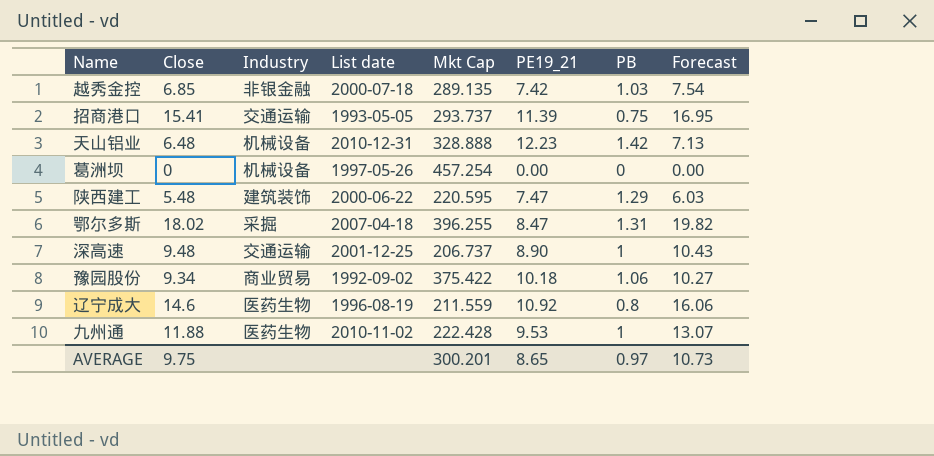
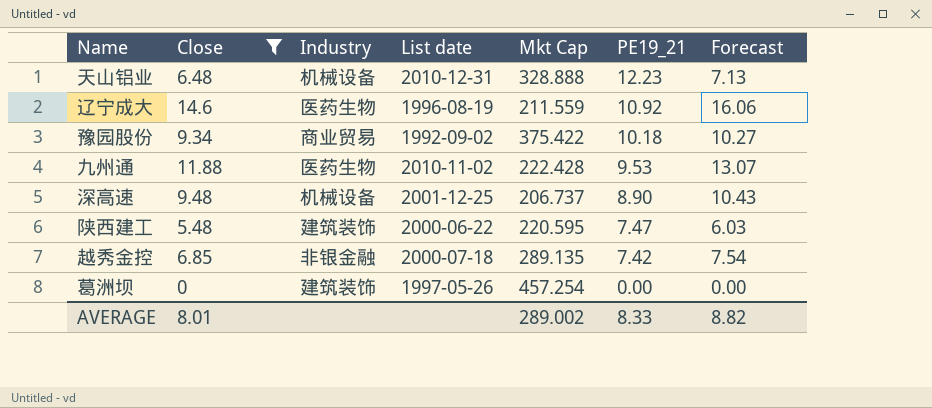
filter: none -> Close <= 14.6
row order: none -> PE19_21 descending
column PB | position: 7 -> none
深高速 | Industry: 交通运输 -> 机械设备
葛洲坝 | Industry: 机械设备 -> 建筑装饰
AVERAGE | Close: 9.75 -> 8.01
AVERAGE | Mkt Cap: 300.201 -> 289.002
AVERAGE | PE19_21: 8.65 -> 8.33
AVERAGE | Forecast: 10.73 -> 8.82

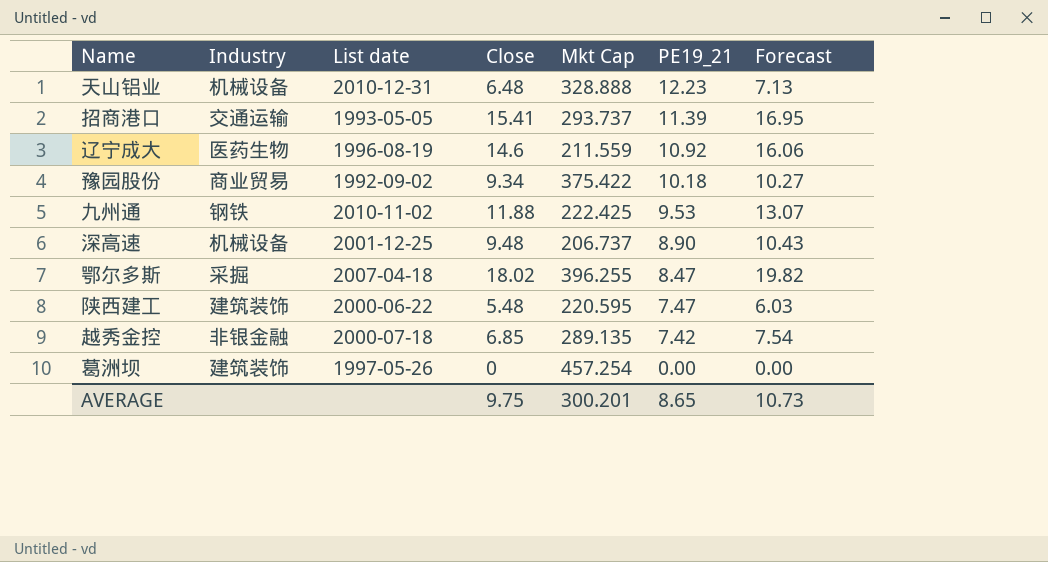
filter: Close <= 14.6 -> none
column Close | position: 2 -> 4
九州通 | Industry: 医药生物 -> 钢铁
九州通 | Mkt Cap: 222.428 -> 222.425
AVERAGE | Close: 8.01 -> 9.75
AVERAGE | Mkt Cap: 289.002 -> 300.201
AVERAGE | PE19_21: 8.33 -> 8.65
AVERAGE | Forecast: 8.82 -> 10.73

